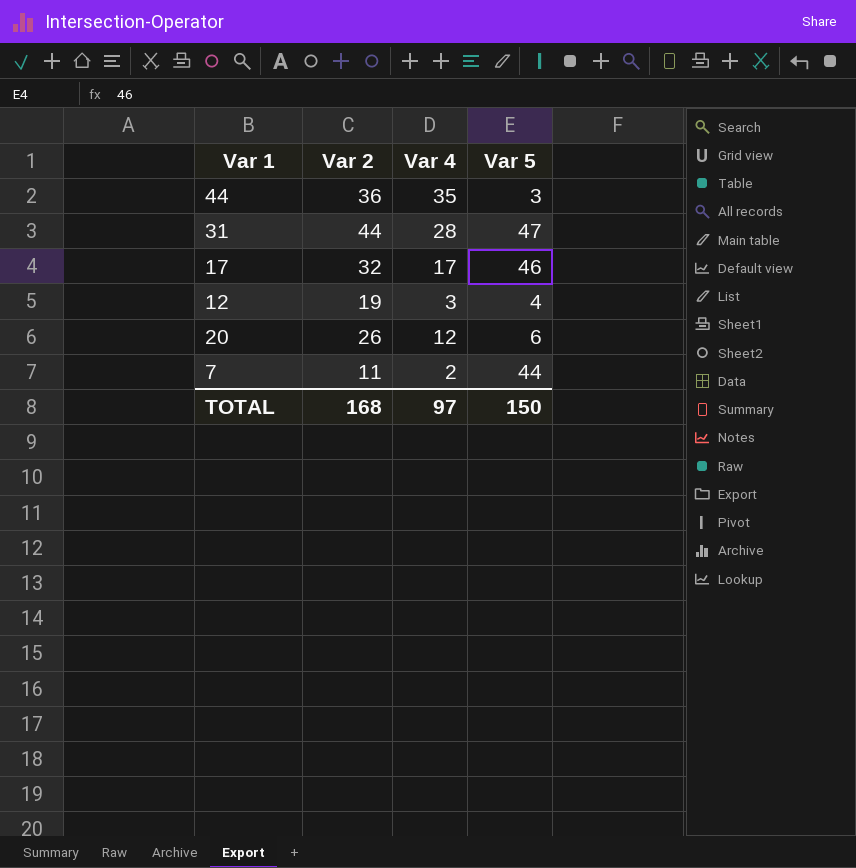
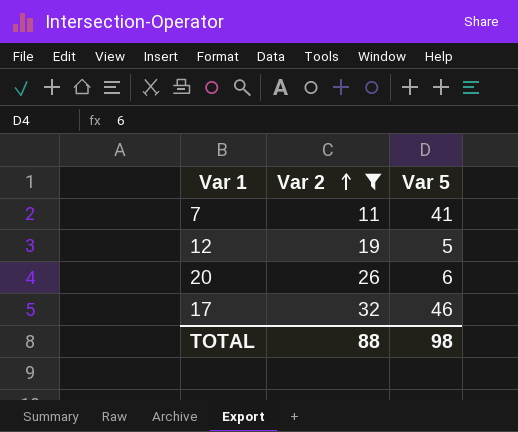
filter: none -> Var 2 <= 32
row order: none -> Var 2 ascending
column Var 4 | position: 3 -> none
7 | Var 5: 44 -> 41
12 | Var 5: 4 -> 5
TOTAL | Var 2: 168 -> 88
TOTAL | Var 5: 150 -> 98

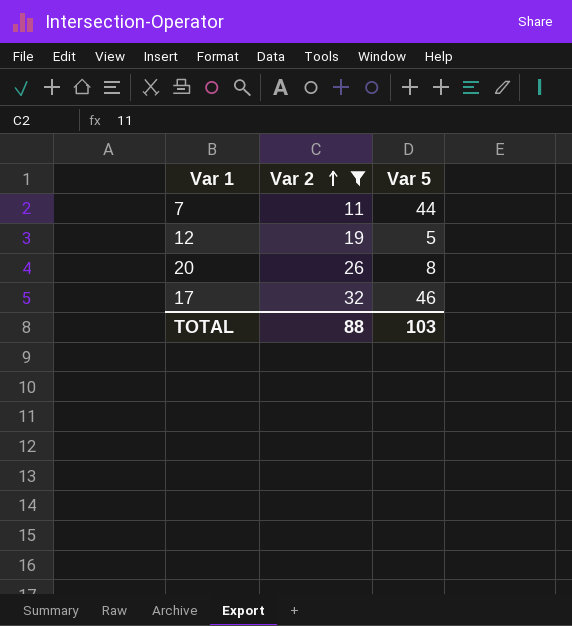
7 | Var 5: 41 -> 44
20 | Var 5: 6 -> 8
TOTAL | Var 5: 98 -> 103

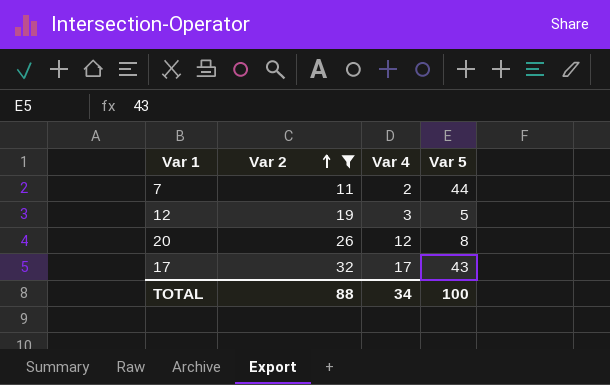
column Var 4 | position: none -> 3
17 | Var 5: 46 -> 43
TOTAL | Var 5: 103 -> 100

